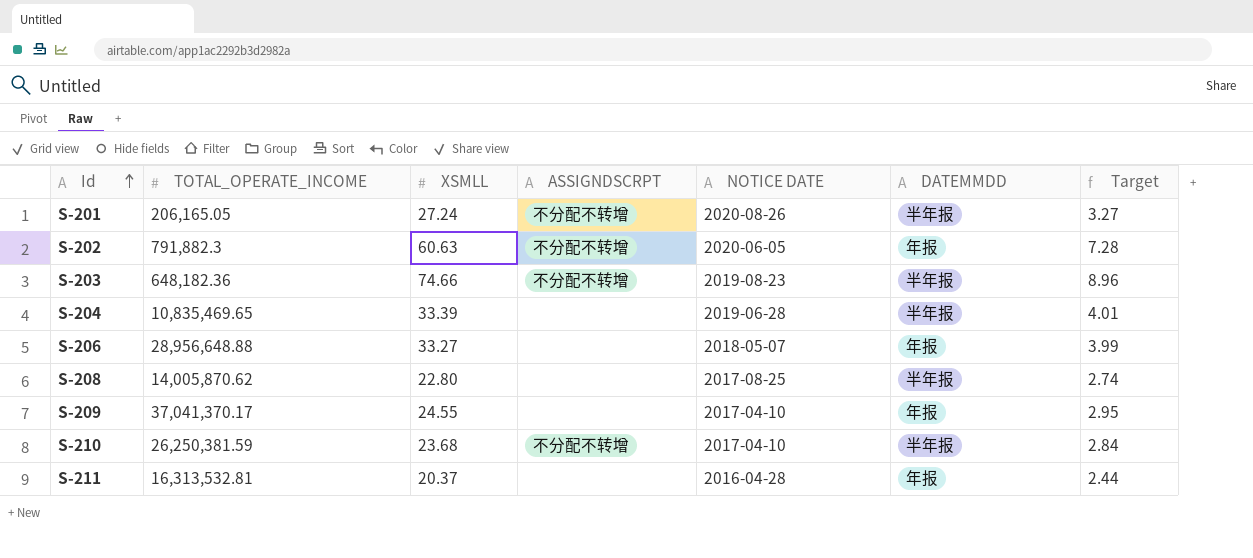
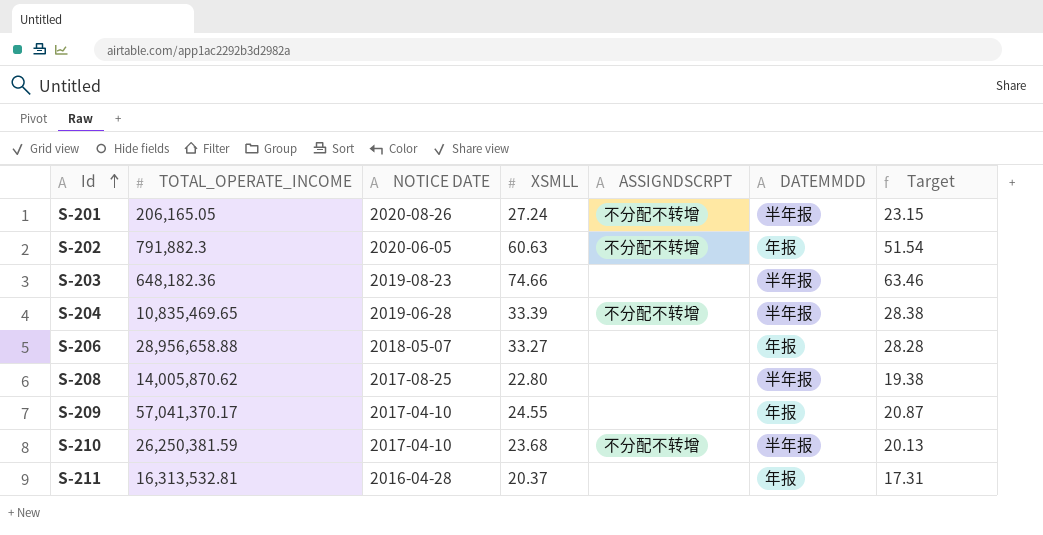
column NOTICE DATE | position: 5 -> 3
column Target | formula: [XSMLL] * 0.12 -> [XSMLL] * 0.85
S-203 | ASSIGNDSCRPT: 不分配不转增 -> none
S-204 | ASSIGNDSCRPT: none -> 不分配不转增
S-206 | TOTAL_OPERATE_INCOME: 28,956,648.88 -> 28,956,658.88
S-209 | TOTAL_OPERATE_INCOME: 37,041,370.17 -> 57,041,370.17

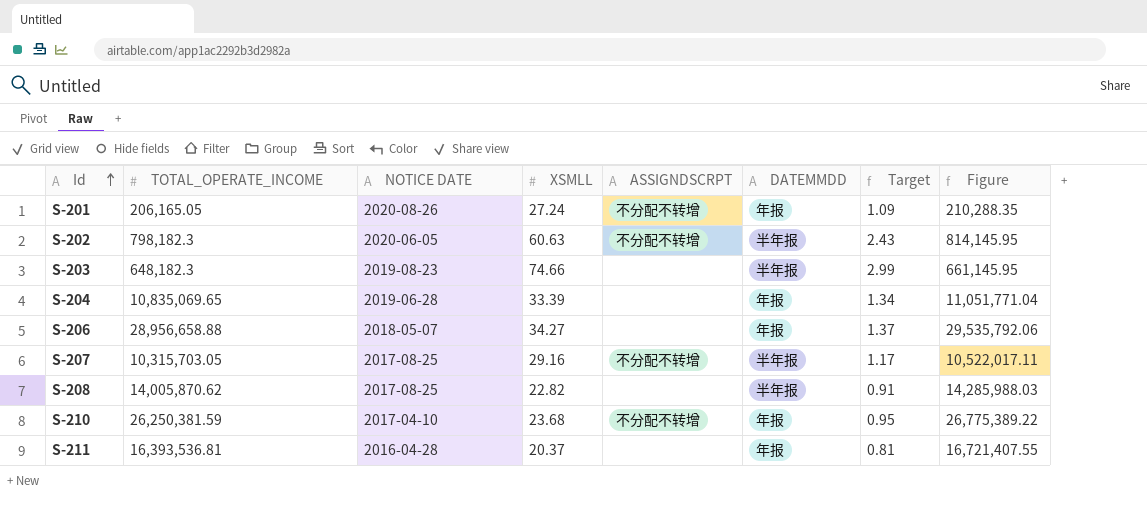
column Target | formula: [XSMLL] * 0.85 -> [XSMLL] * 0.04
column Figure | formula: none -> [TOTAL_OPERATE_INCOME] * 1.02
row S-209: 57,041,370.17 | 2017-04-10 | 24.55 | none | 年报 | 20.87 -> none
S-201 | DATEMMDD: 半年报 -> 年报
S-202 | TOTAL_OPERATE_INCOME: 791,882.3 -> 798,182.3
S-202 | DATEMMDD: 年报 -> 半年报
S-203 | TOTAL_OPERATE_INCOME: 648,182.36 -> 648,182.3
S-204 | TOTAL_OPERATE_INCOME: 10,835,469.65 -> 10,835,069.65
S-204 | ASSIGNDSCRPT: 不分配不转增 -> none
S-204 | DATEMMDD: 半年报 -> 年报
S-206 | XSMLL: 33.27 -> 34.27
row S-207: none -> 10,315,703.05 | 2017-08-25 | 29.16 | 不分配不转增 | 半年报 | 1.17 | 10,522,017.11
S-208 | XSMLL: 22.80 -> 22.82
S-210 | DATEMMDD: 半年报 -> 年报
S-211 | TOTAL_OPERATE_INCOME: 16,313,532.81 -> 16,393,536.81

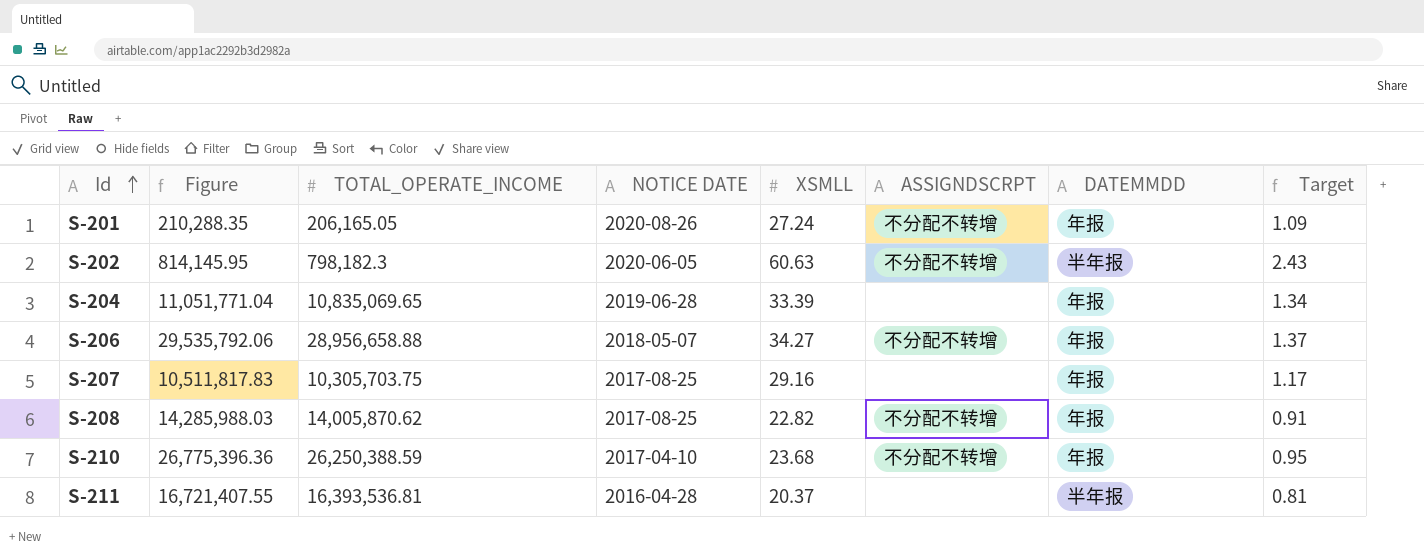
column Figure | position: 8 -> 2
row S-203: 648,182.3 | 2019-08-23 | 74.66 | none | 半年报 | 2.99 | 661,145.95 -> none
S-206 | ASSIGNDSCRPT: none -> 不分配不转增
S-207 | Figure: 10,522,017.11 -> 10,511,817.83
S-207 | TOTAL_OPERATE_INCOME: 10,315,703.05 -> 10,305,703.75
S-207 | ASSIGNDSCRPT: 不分配不转增 -> none
S-207 | DATEMMDD: 半年报 -> 年报
S-208 | ASSIGNDSCRPT: none -> 不分配不转增
S-208 | DATEMMDD: 半年报 -> 年报
S-210 | Figure: 26,775,389.22 -> 26,775,396.36
S-210 | TOTAL_OPERATE_INCOME: 26,250,381.59 -> 26,250,388.59
S-211 | DATEMMDD: 年报 -> 半年报

